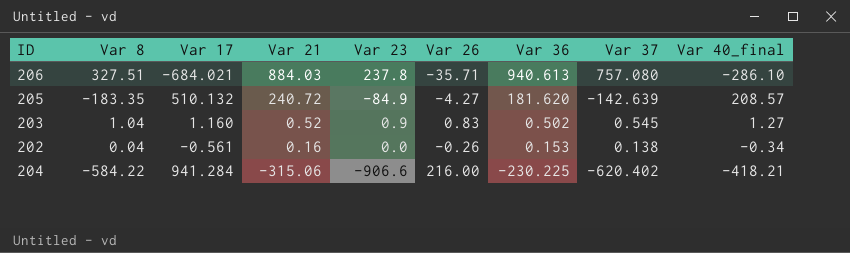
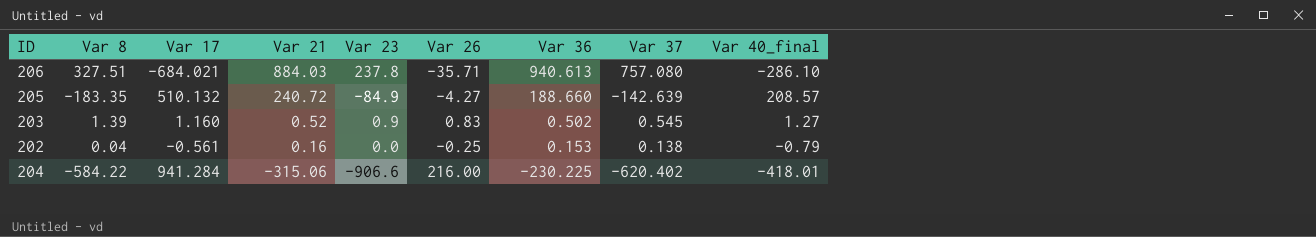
205 | Var 36: 181.620 -> 188.660
203 | Var 8: 1.04 -> 1.39
202 | Var 26: -0.26 -> -0.25
202 | Var 40_final: -0.34 -> -0.79
204 | Var 40_final: -418.21 -> -418.01

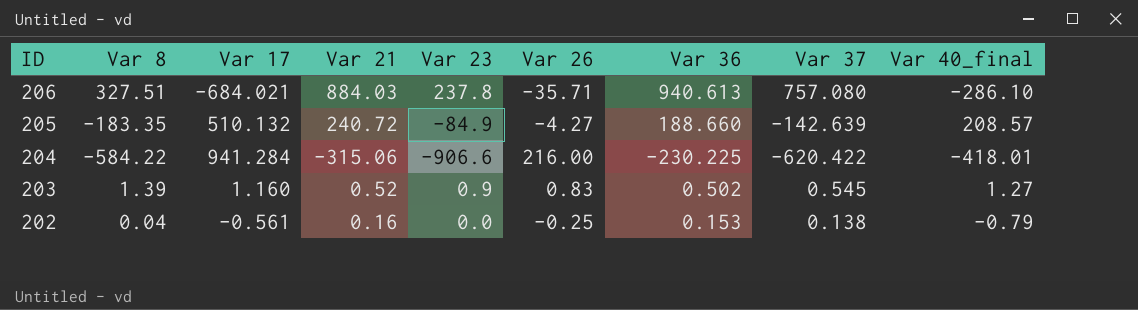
row order: Var 21 descending -> ID descending
204 | Var 37: -620.402 -> -620.422

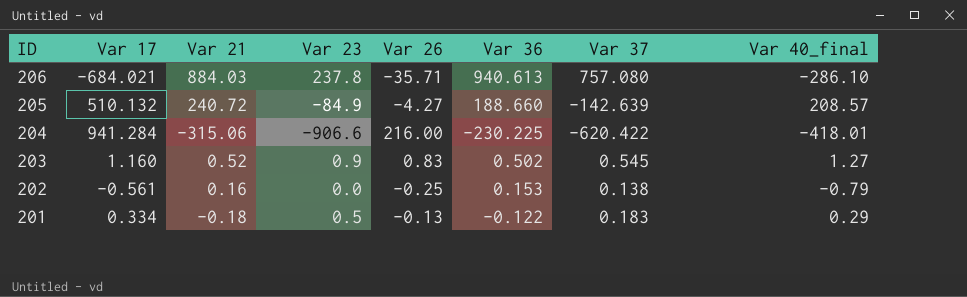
column Var 8 | position: 2 -> none
row 201: none -> 0.334 | -0.18 | 0.5 | -0.13 | -0.122 | 0.183 | 0.29

